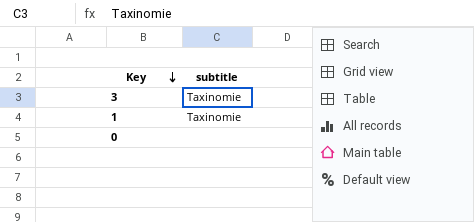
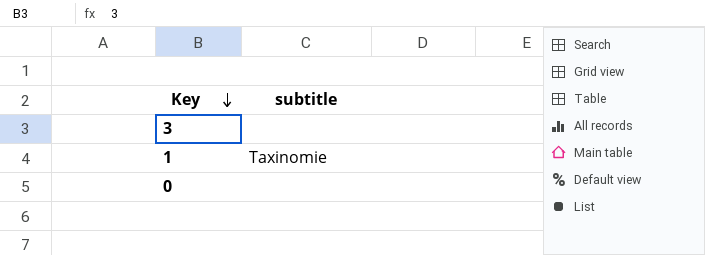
3 | subtitle: Taxinomie -> none

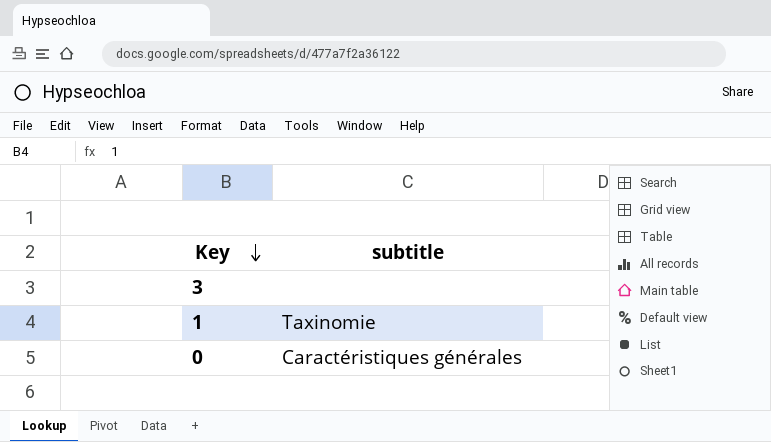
0 | subtitle: none -> Caractéristiques générales

